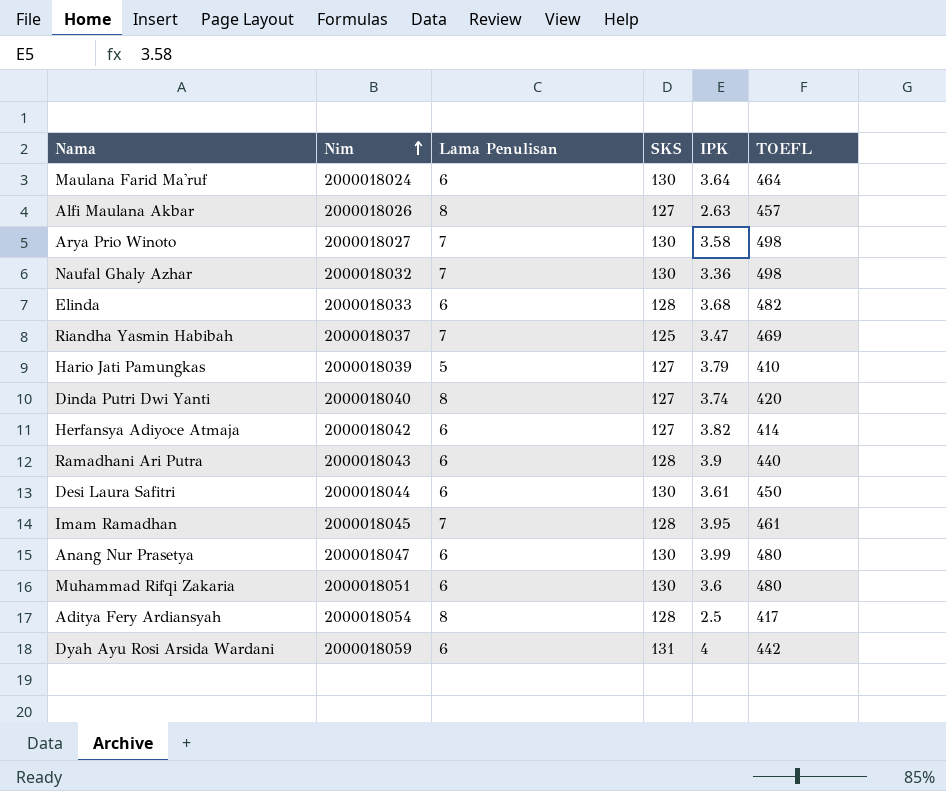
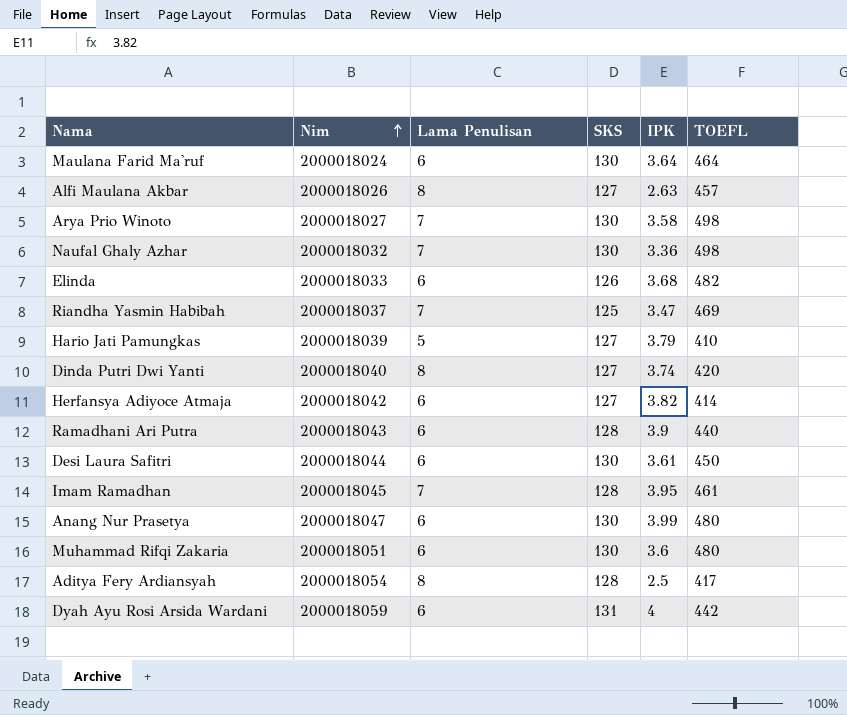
Elinda | SKS: 128 -> 126

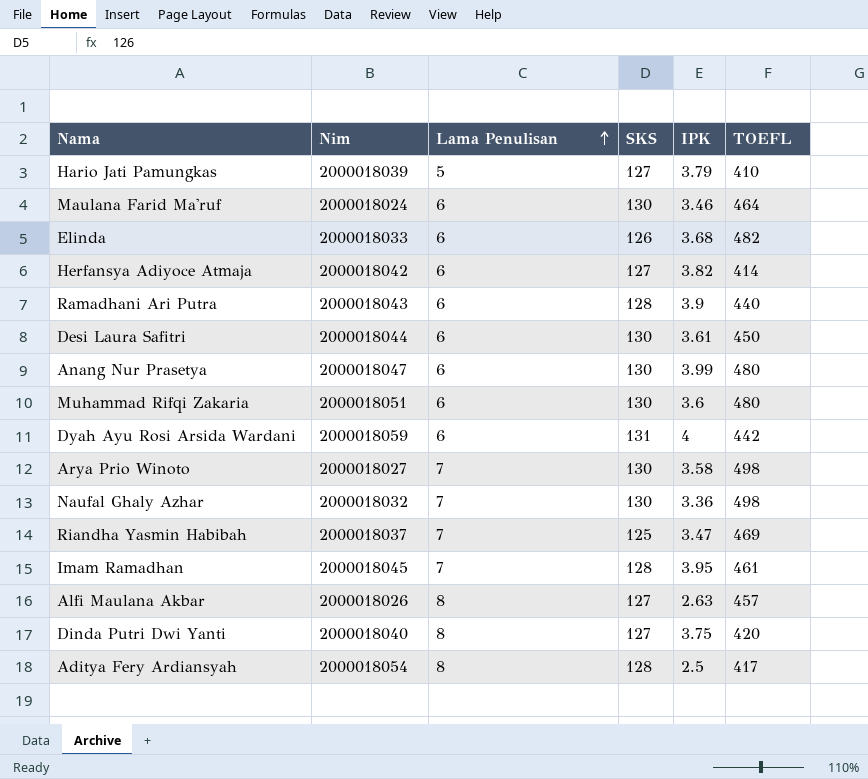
row order: Nim ascending -> Lama Penulisan ascending
Maulana Farid Ma'ruf | IPK: 3.64 -> 3.46
Dinda Putri Dwi Yanti | IPK: 3.74 -> 3.75

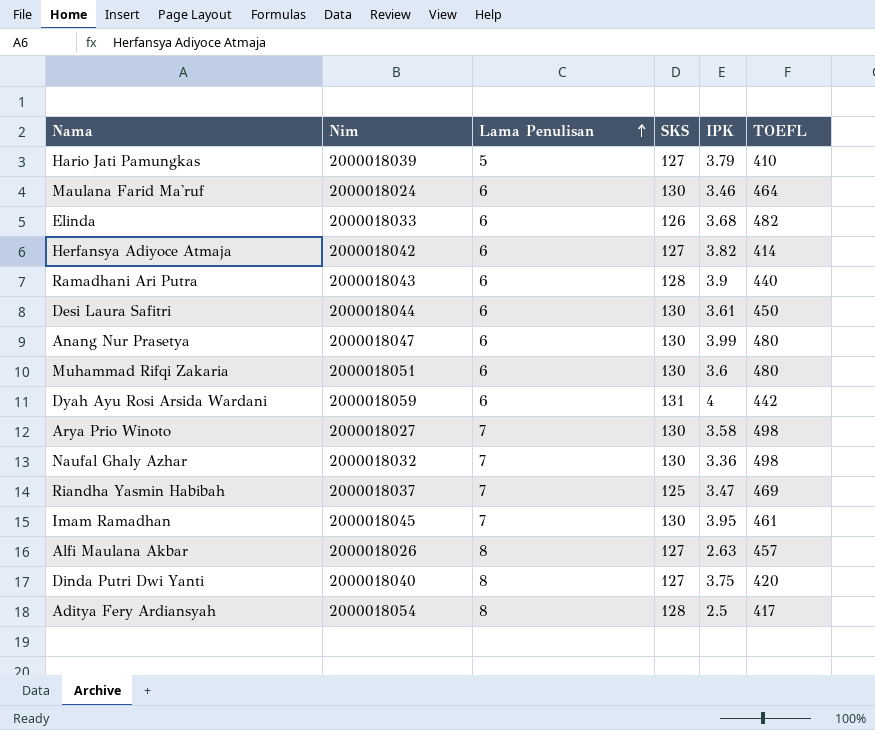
Imam Ramadhan | SKS: 128 -> 130

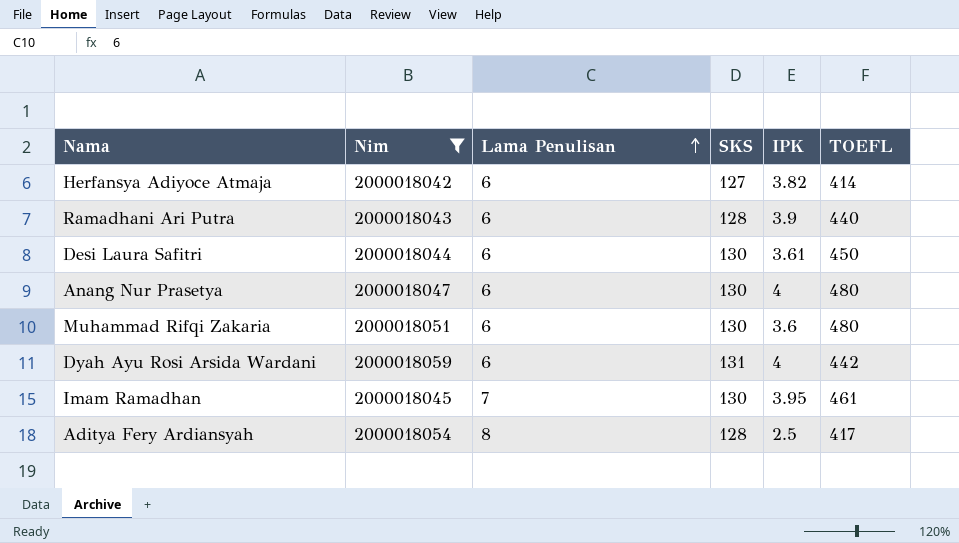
filter: none -> Nim >= 2000018042
Anang Nur Prasetya | IPK: 3.99 -> 4

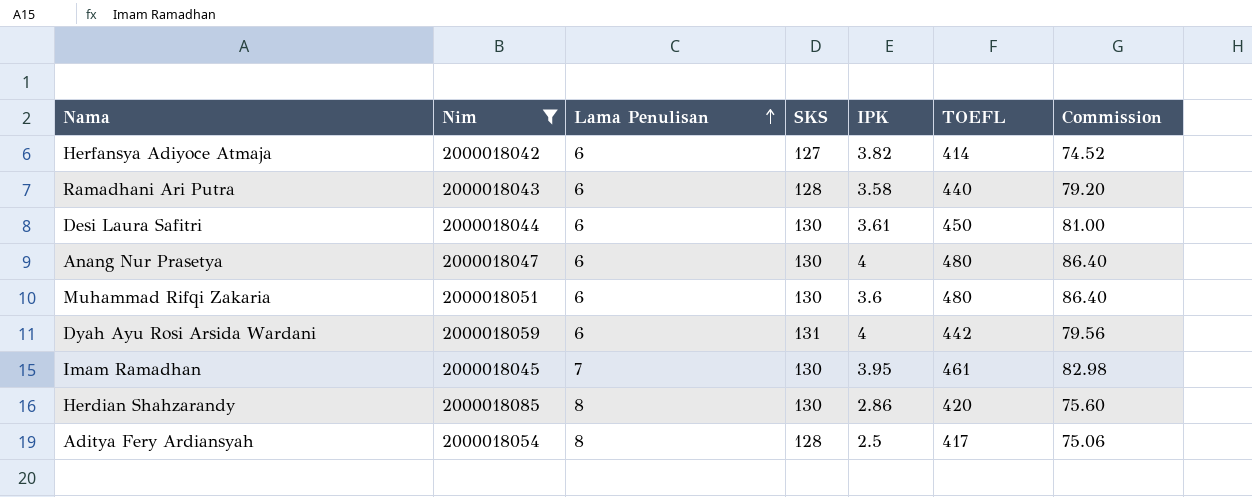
column Commission | formula: none -> [TOEFL] * 0.18
Ramadhani Ari Putra | IPK: 3.9 -> 3.58
row Herdian Shahzarandy: none -> 2000018085 | 8 | 130 | 2.86 | 420 | 75.60

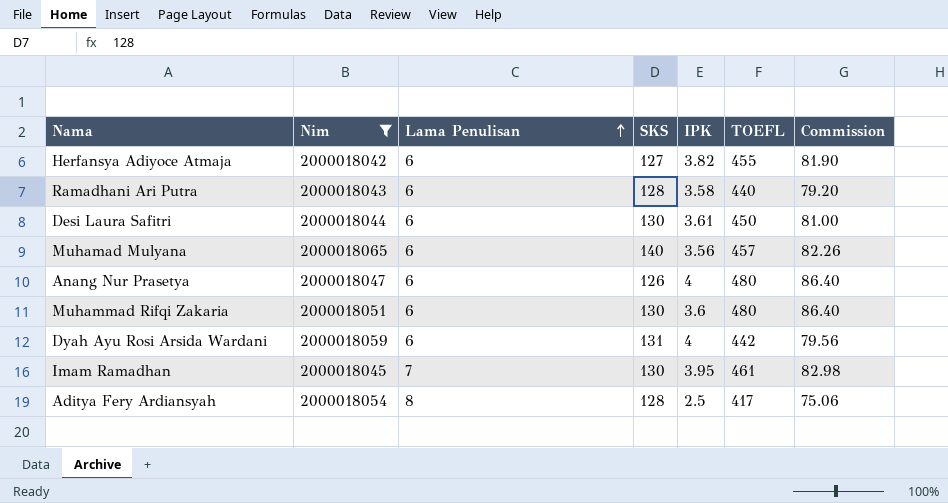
row Herdian Shahzarandy: 2000018085 | 8 | 130 | 2.86 | 420 | 75.60 -> none
Herfansya Adiyoce Atmaja | TOEFL: 414 -> 455
Herfansya Adiyoce Atmaja | Commission: 74.52 -> 81.90
row Muhamad Mulyana: none -> 2000018065 | 6 | 140 | 3.56 | 457 | 82.26
Anang Nur Prasetya | SKS: 130 -> 126

